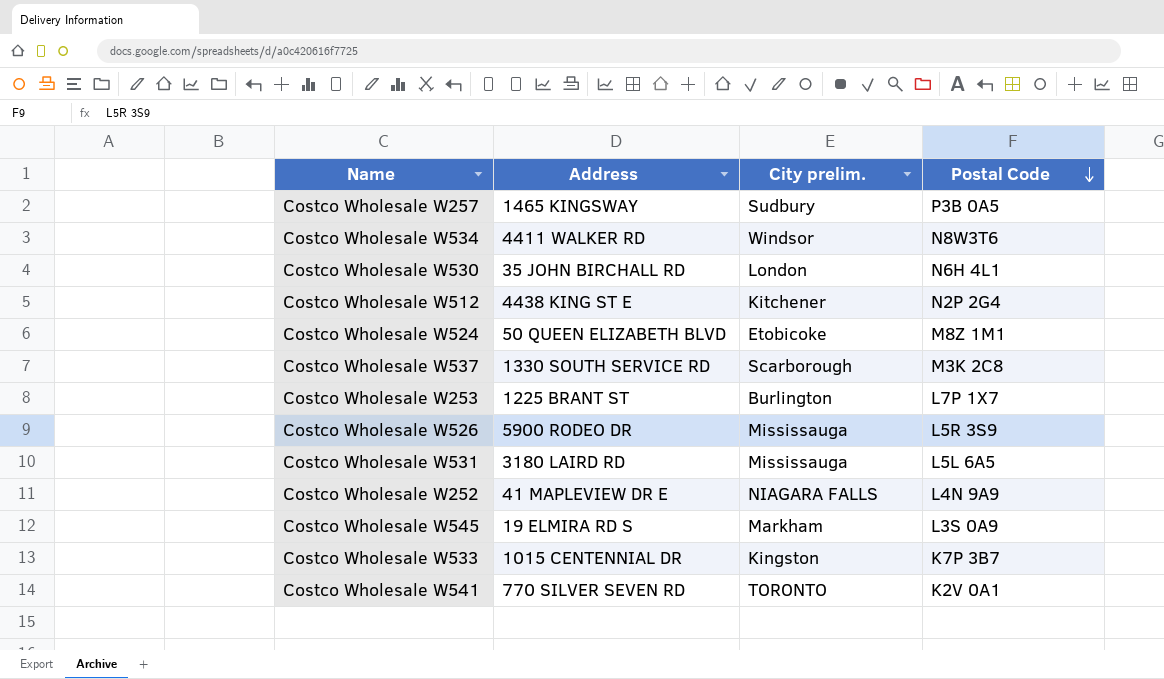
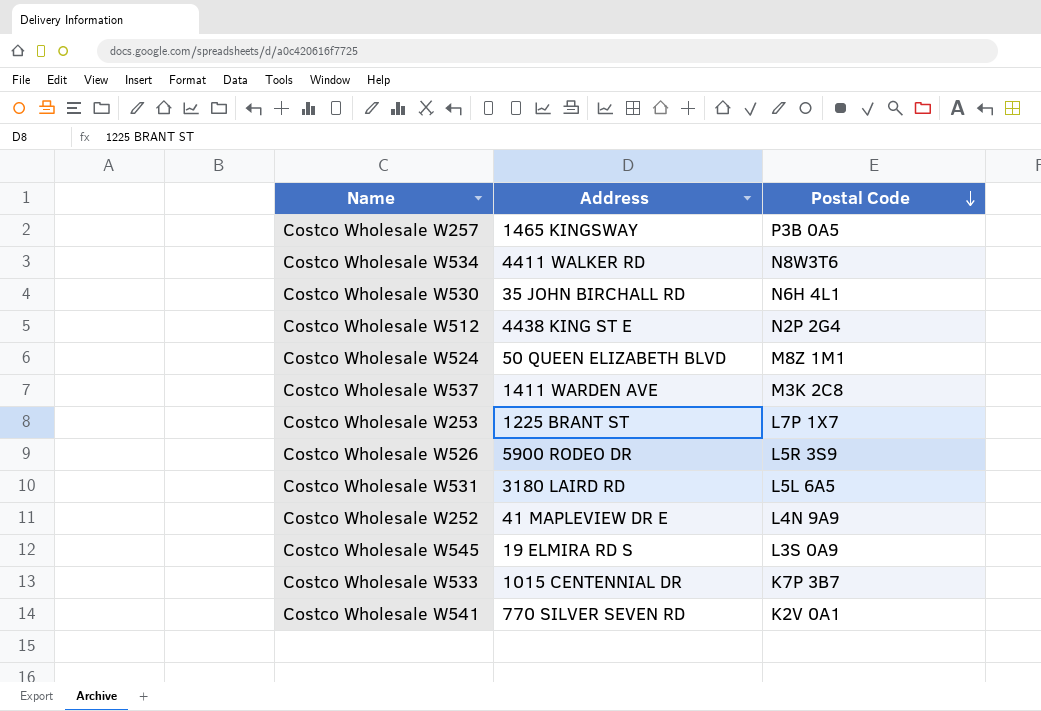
column City prelim. | position: 3 -> none
Costco Wholesale W537 | Address: 1330 SOUTH SERVICE RD -> 1411 WARDEN AVE

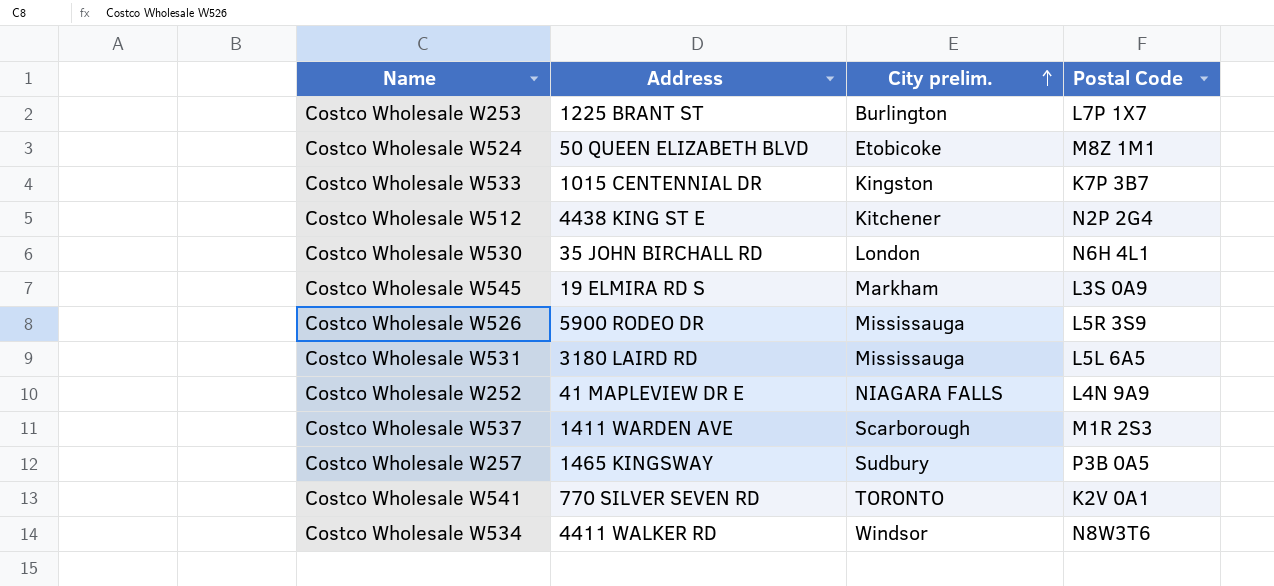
row order: Postal Code descending -> City prelim. ascending
column City prelim. | position: none -> 3
Costco Wholesale W537 | Postal Code: M3K 2C8 -> M1R 2S3

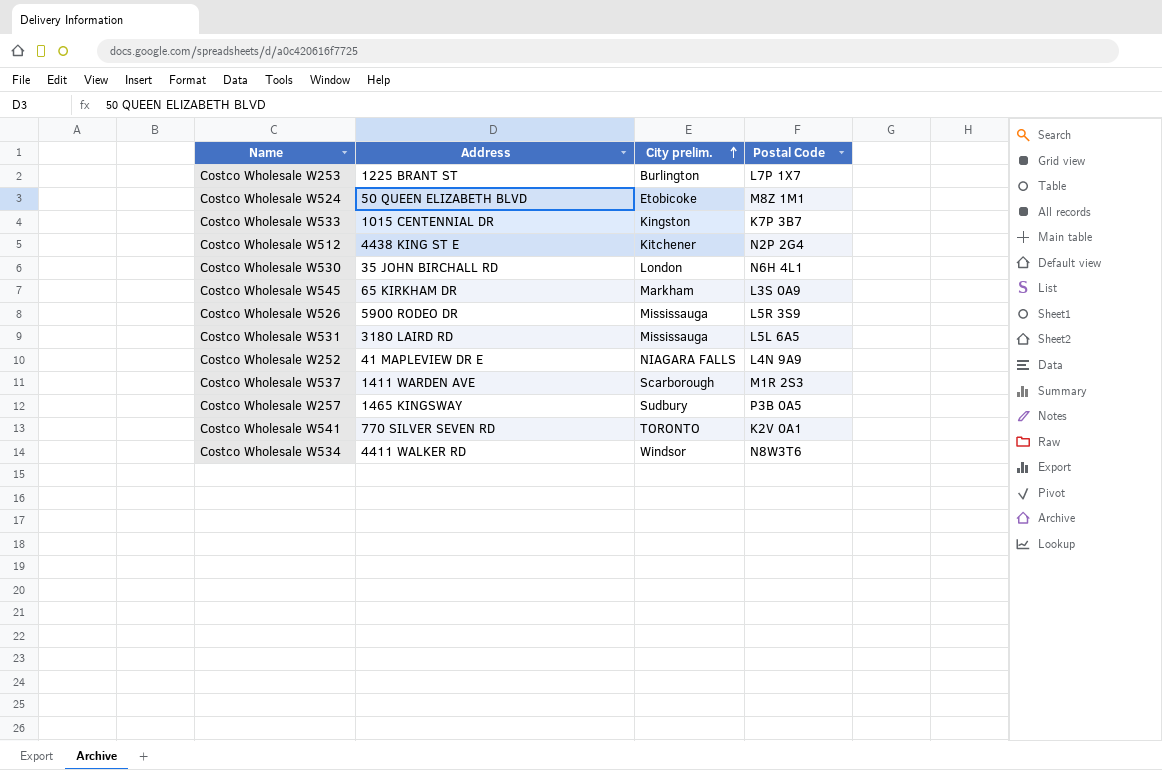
Costco Wholesale W545 | Address: 19 ELMIRA RD S -> 65 KIRKHAM DR

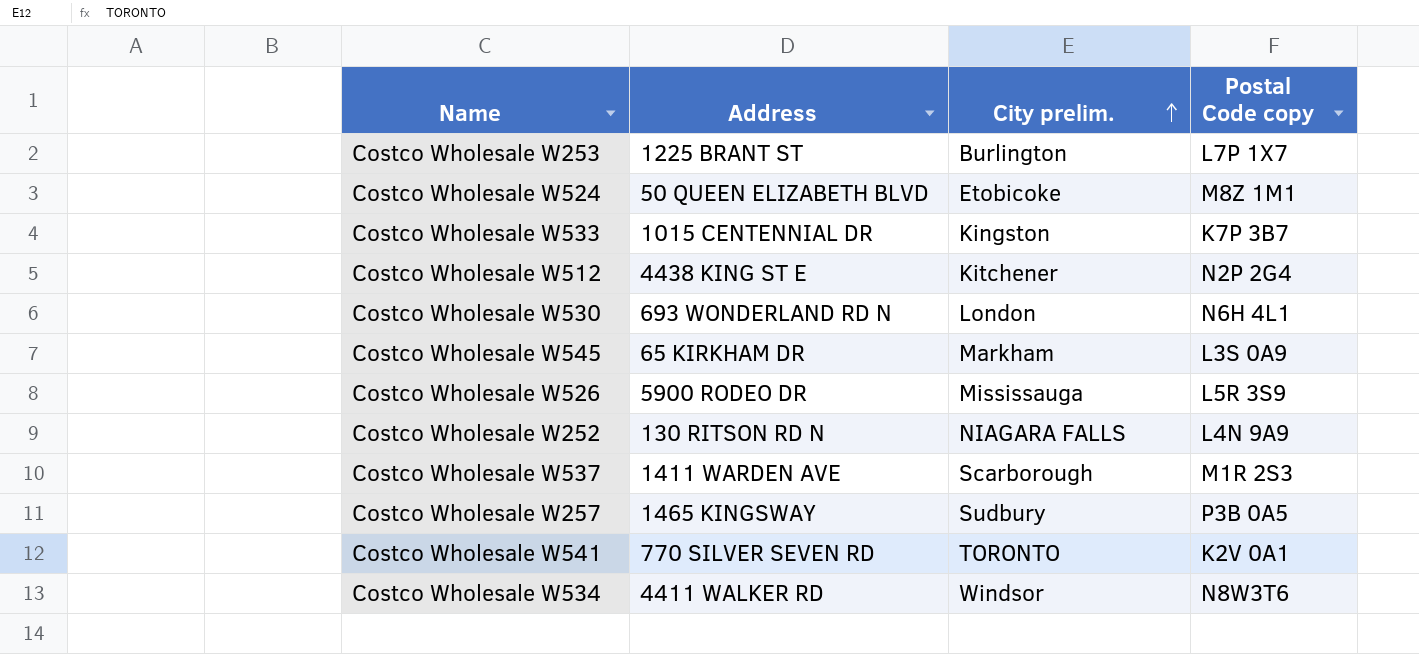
column name: Postal Code -> Postal Code copy
row Costco Wholesale W531: 3180 LAIRD RD | Mississauga | L5L 6A5 -> none
Costco Wholesale W530 | Address: 35 JOHN BIRCHALL RD -> 693 WONDERLAND RD N
Costco Wholesale W252 | Address: 41 MAPLEVIEW DR E -> 130 RITSON RD N

